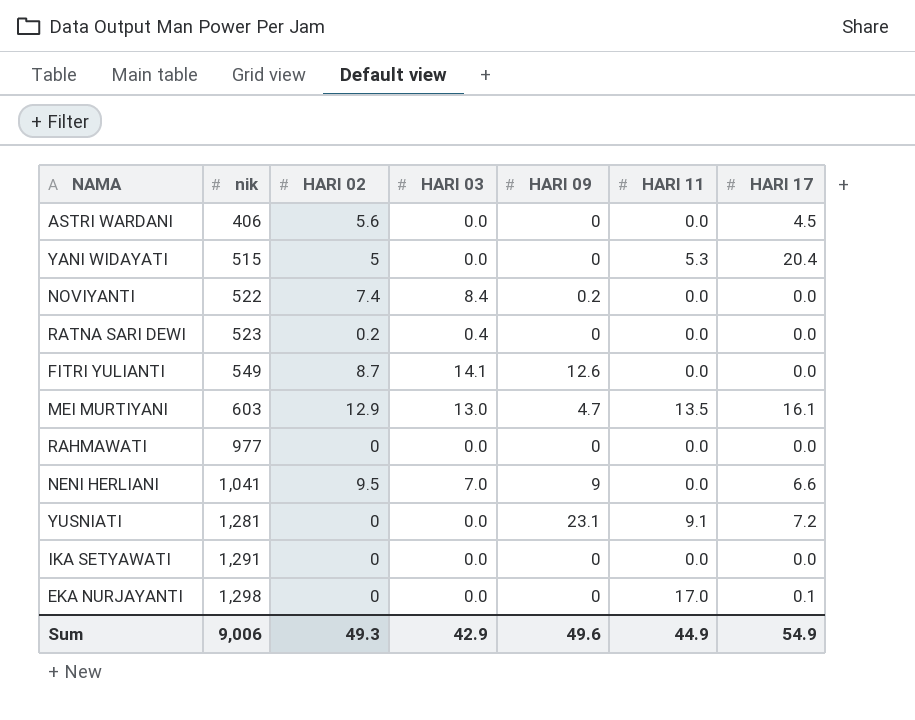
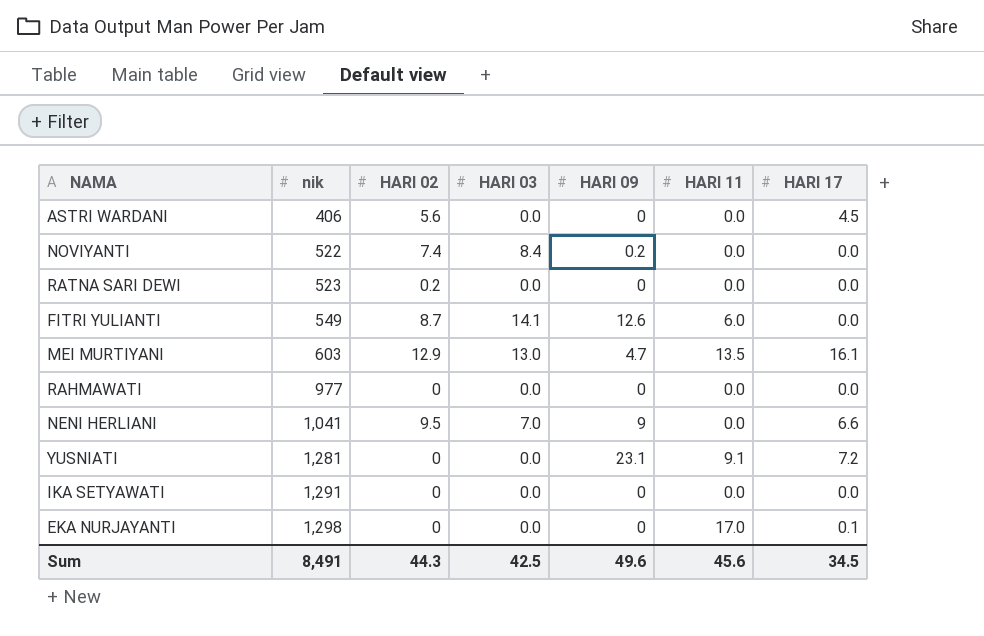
row YANI WIDAYATI: 515 | 5 | 0.0 | 0 | 5.3 | 20.4 -> none
RATNA SARI DEWI | HARI 03: 0.4 -> 0.0
FITRI YULIANTI | HARI 11: 0.0 -> 6.0
Sum | nik: 9,006 -> 8,491
Sum | HARI 02: 49.3 -> 44.3
Sum | HARI 03: 42.9 -> 42.5
Sum | HARI 11: 44.9 -> 45.6
Sum | HARI 17: 54.9 -> 34.5

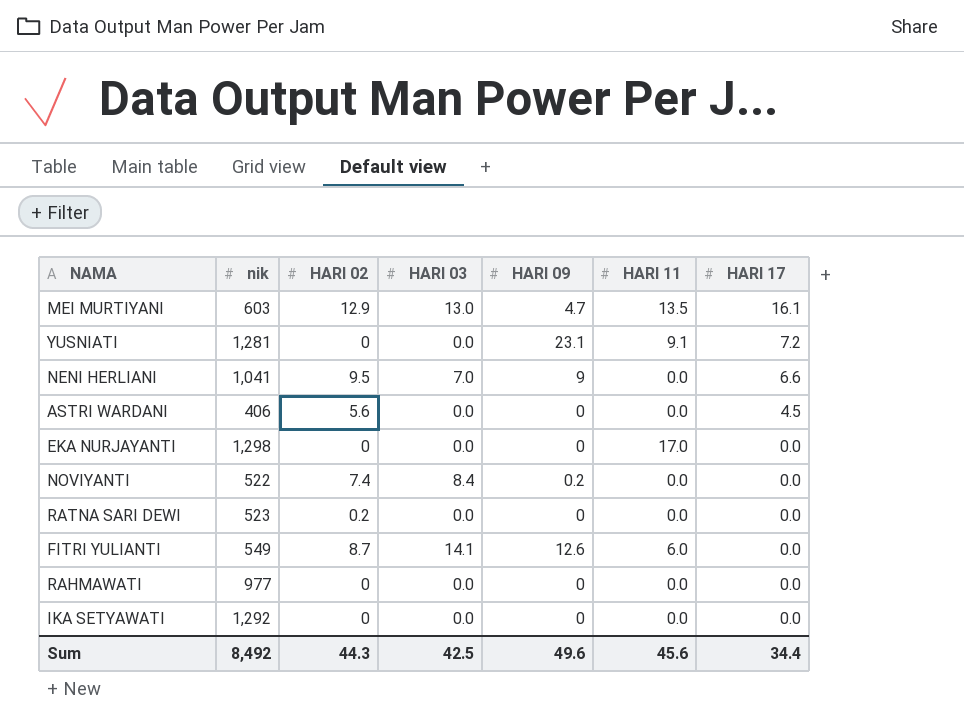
row order: nik ascending -> HARI 17 descending
EKA NURJAYANTI | HARI 17: 0.1 -> 0.0
IKA SETYAWATI | nik: 1,291 -> 1,292
Sum | nik: 8,491 -> 8,492
Sum | HARI 17: 34.5 -> 34.4

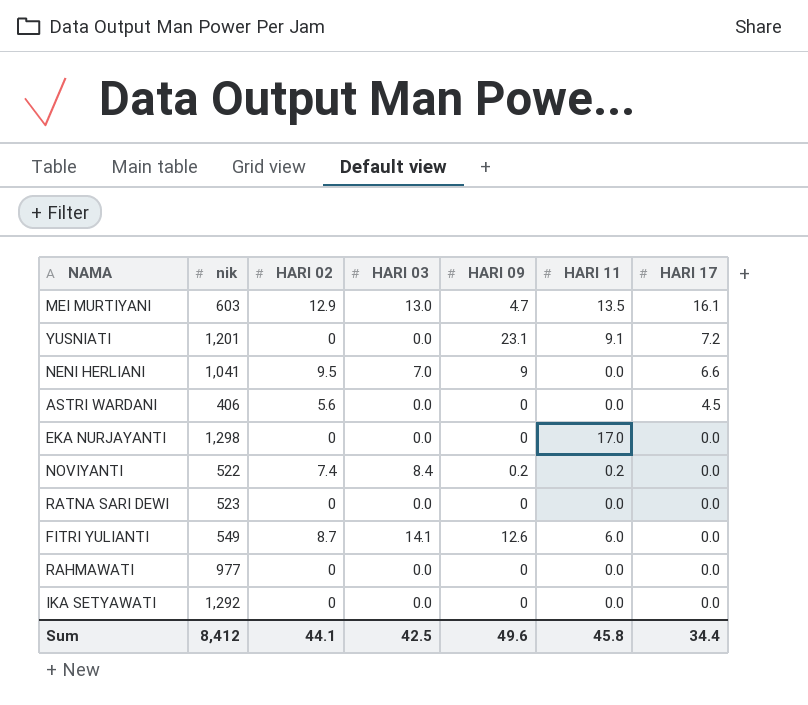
YUSNIATI | nik: 1,281 -> 1,201
NOVIYANTI | HARI 11: 0.0 -> 0.2
RATNA SARI DEWI | HARI 02: 0.2 -> 0
Sum | nik: 8,492 -> 8,412
Sum | HARI 02: 44.3 -> 44.1
Sum | HARI 11: 45.6 -> 45.8

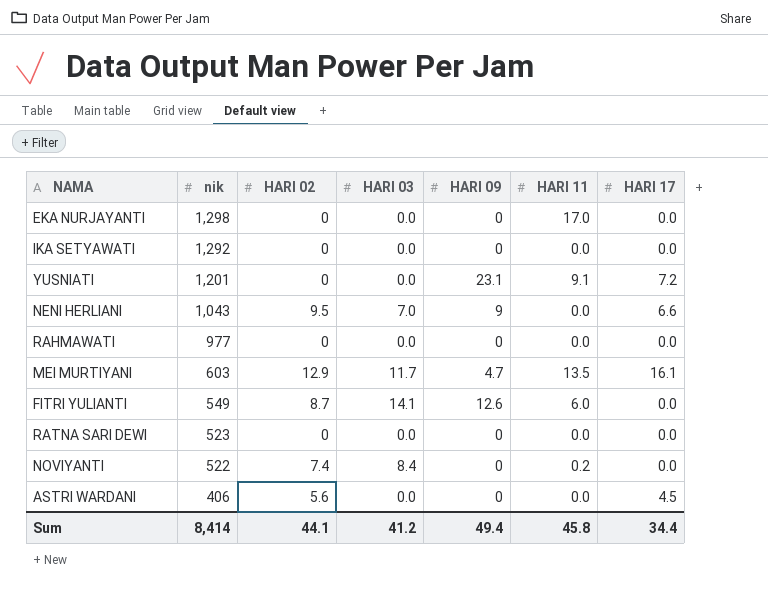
row order: HARI 17 descending -> nik descending
NENI HERLIANI | nik: 1,041 -> 1,043
MEI MURTIYANI | HARI 03: 13.0 -> 11.7
NOVIYANTI | HARI 09: 0.2 -> 0
Sum | nik: 8,412 -> 8,414
Sum | HARI 03: 42.5 -> 41.2
Sum | HARI 09: 49.6 -> 49.4

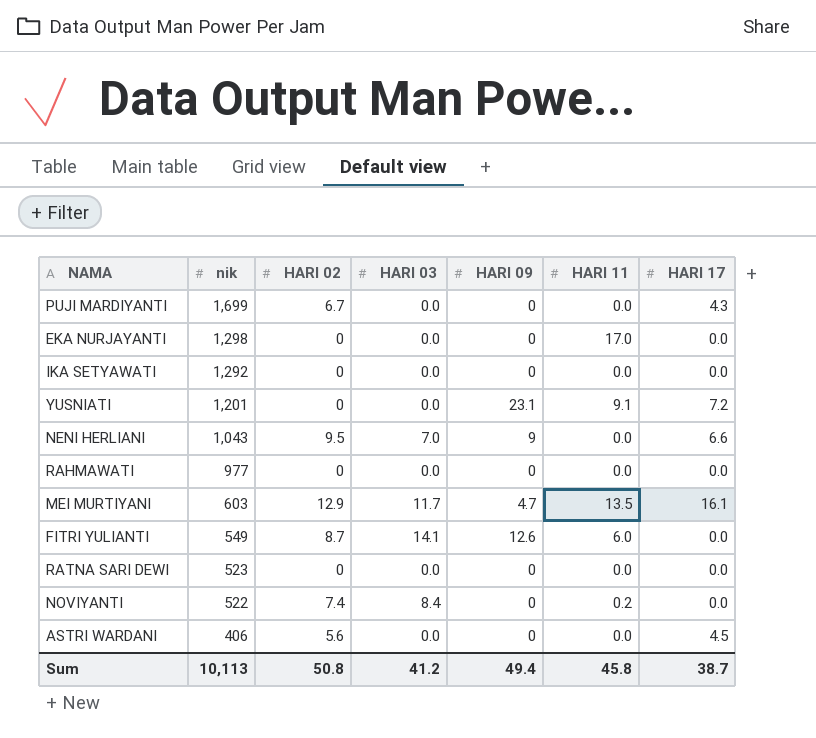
row PUJI MARDIYANTI: none -> 1,699 | 6.7 | 0.0 | 0 | 0.0 | 4.3
Sum | nik: 8,414 -> 10,113
Sum | HARI 02: 44.1 -> 50.8
Sum | HARI 17: 34.4 -> 38.7

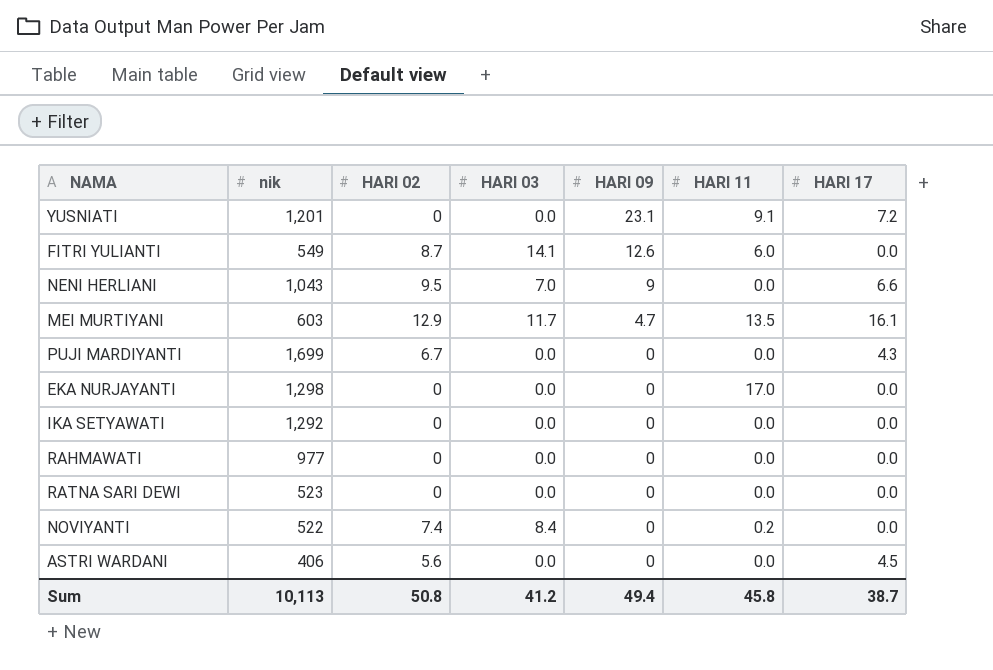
row order: nik descending -> HARI 09 descending

